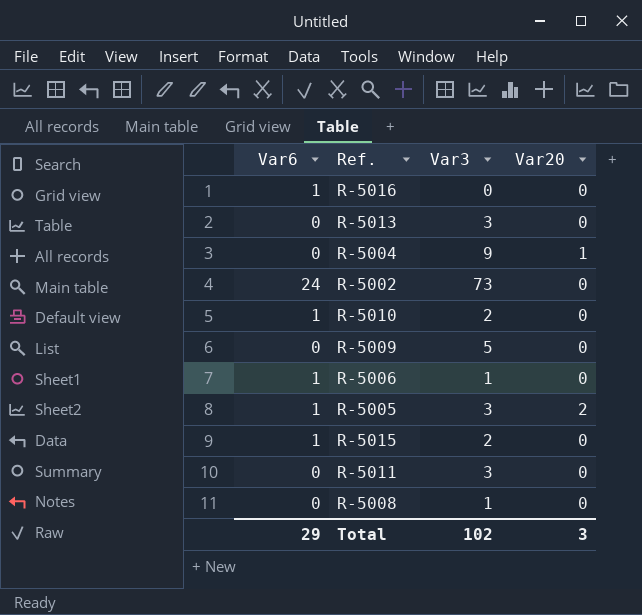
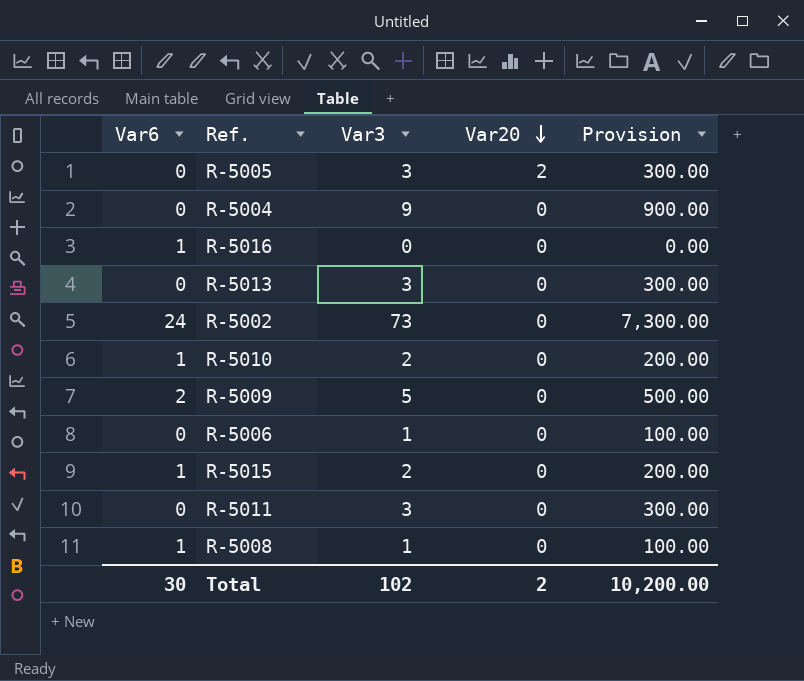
row order: none -> Var20 descending
column Provision | formula: none -> [Var3] * 100
R-5005 | Var6: 1 -> 0
R-5004 | Var20: 1 -> 0
R-5009 | Var6: 0 -> 2
R-5006 | Var6: 1 -> 0
R-5008 | Var6: 0 -> 1
Total | Var6: 29 -> 30
Total | Var20: 3 -> 2

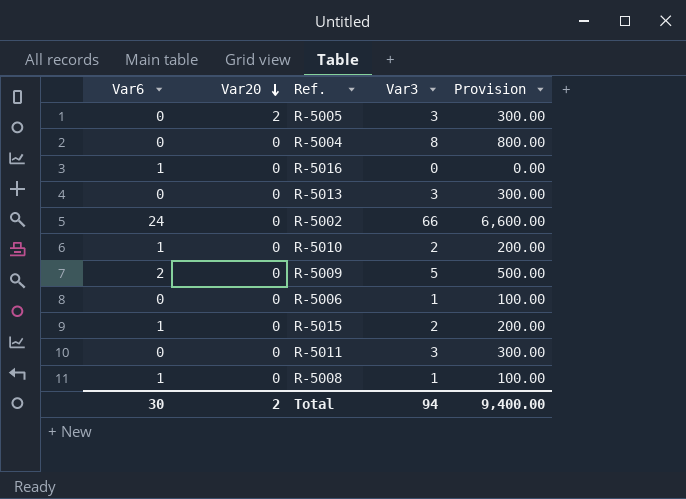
column Var20 | position: 4 -> 2
R-5004 | Var3: 9 -> 8
R-5004 | Provision: 900.00 -> 800.00
R-5002 | Var3: 73 -> 66
R-5002 | Provision: 7,300.00 -> 6,600.00
Total | Var3: 102 -> 94
Total | Provision: 10,200.00 -> 9,400.00

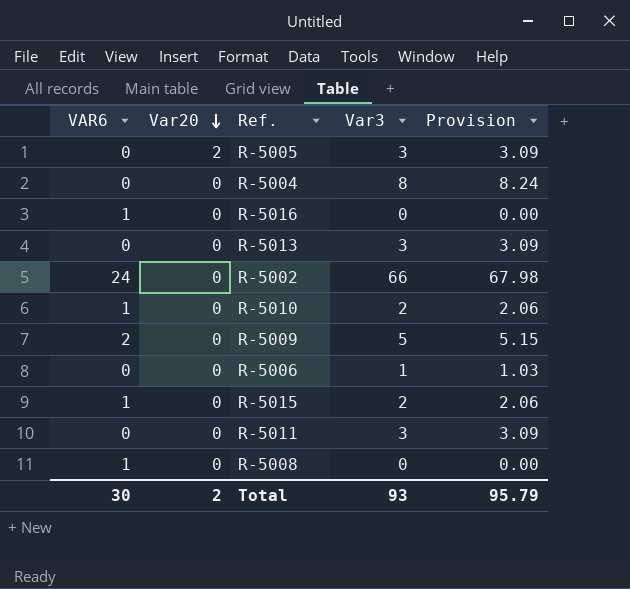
column name: Var6 -> VAR6
column Provision | formula: [Var3] * 100 -> [Var3] * 1.03
R-5008 | Var3: 1 -> 0
Total | Var3: 94 -> 93
Total | Provision: 9,400.00 -> 95.79

